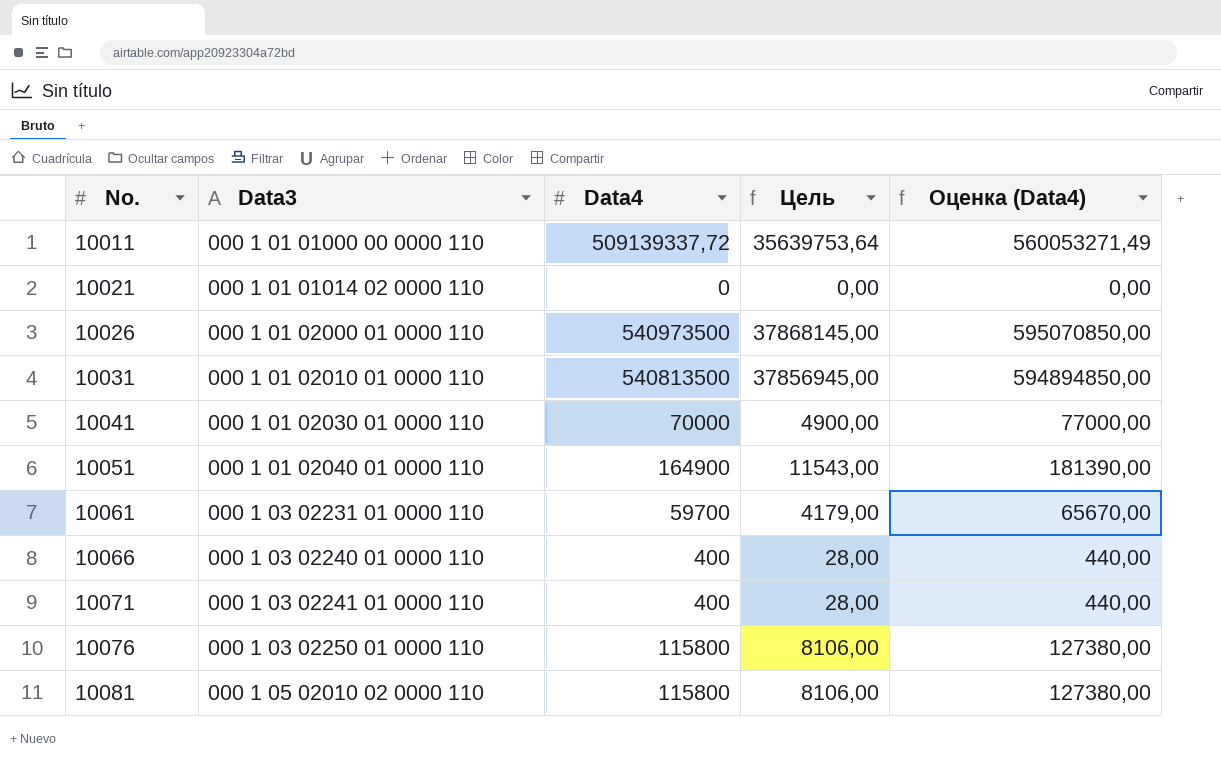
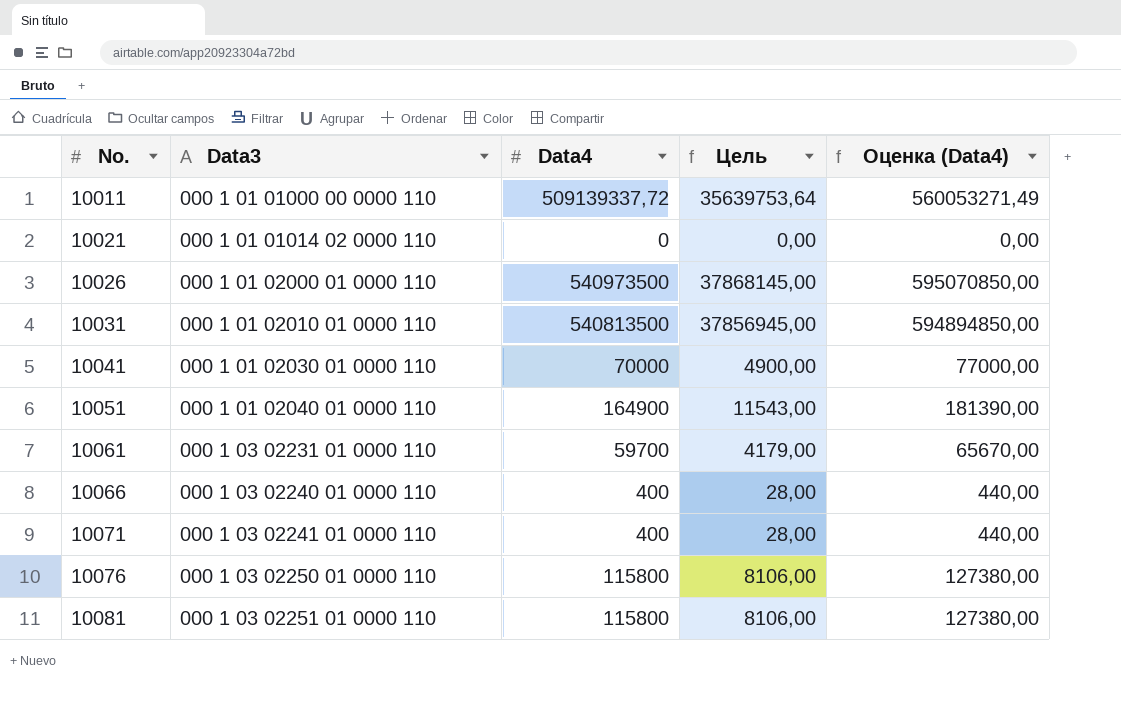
10081 | Data3: 000 1 05 02010 02 0000 110 -> 000 1 03 02251 01 0000 110

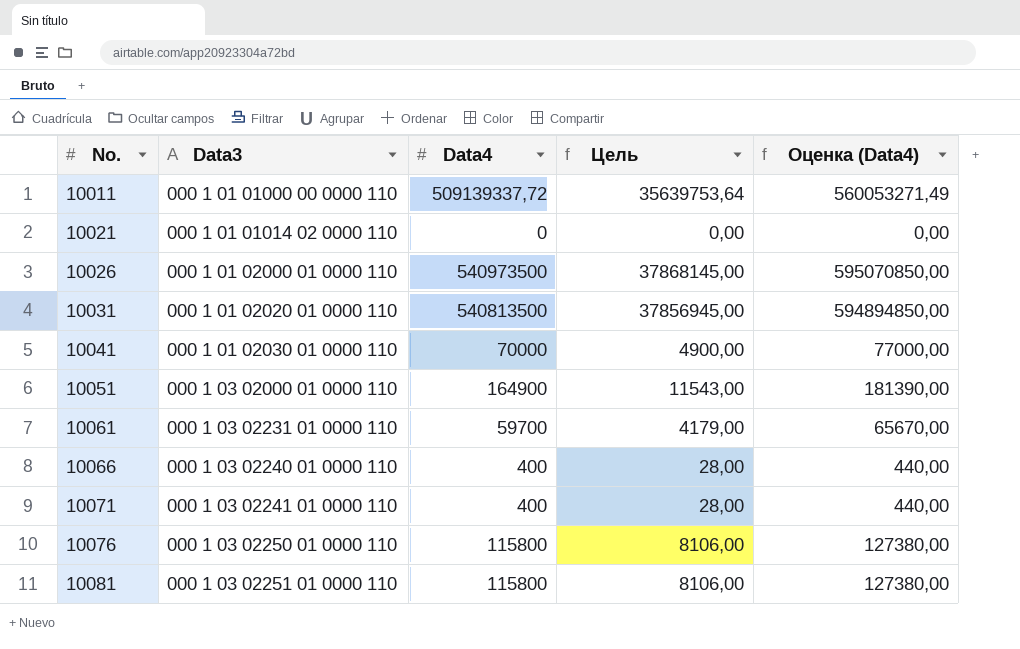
10031 | Data3: 000 1 01 02010 01 0000 110 -> 000 1 01 02020 01 0000 110
10051 | Data3: 000 1 01 02040 01 0000 110 -> 000 1 03 02000 01 0000 110

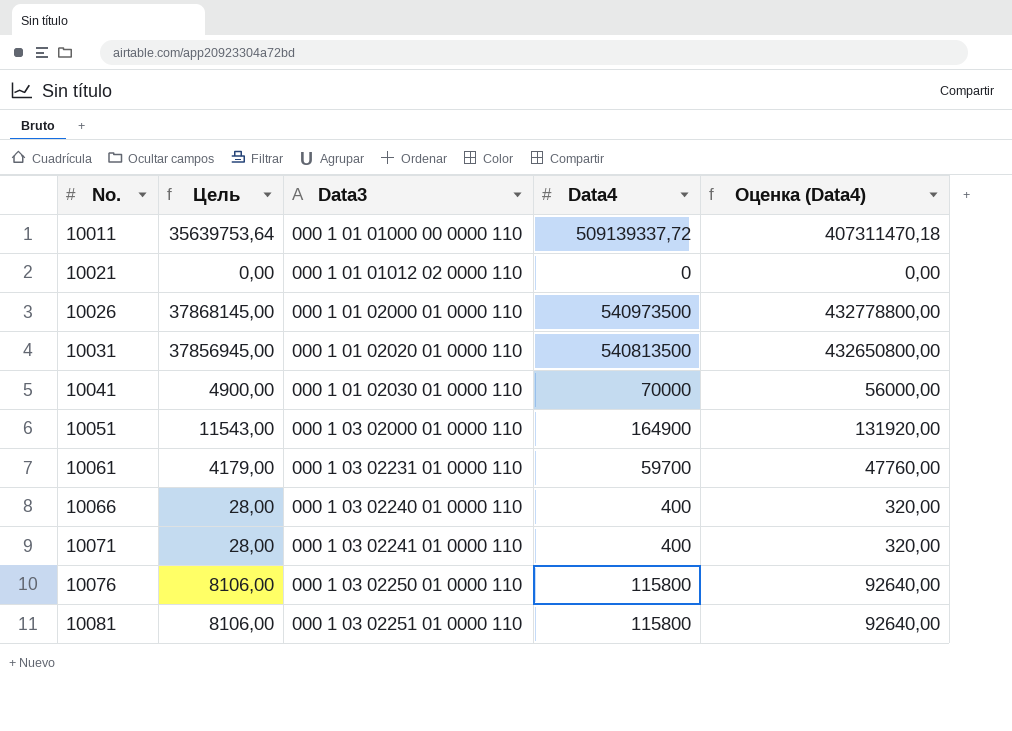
column Цель | position: 4 -> 2
column Оценка (Data4) | formula: [Data4] * 1,1 -> [Data4] * 0,8
10021 | Data3: 000 1 01 01014 02 0000 110 -> 000 1 01 01012 02 0000 110

